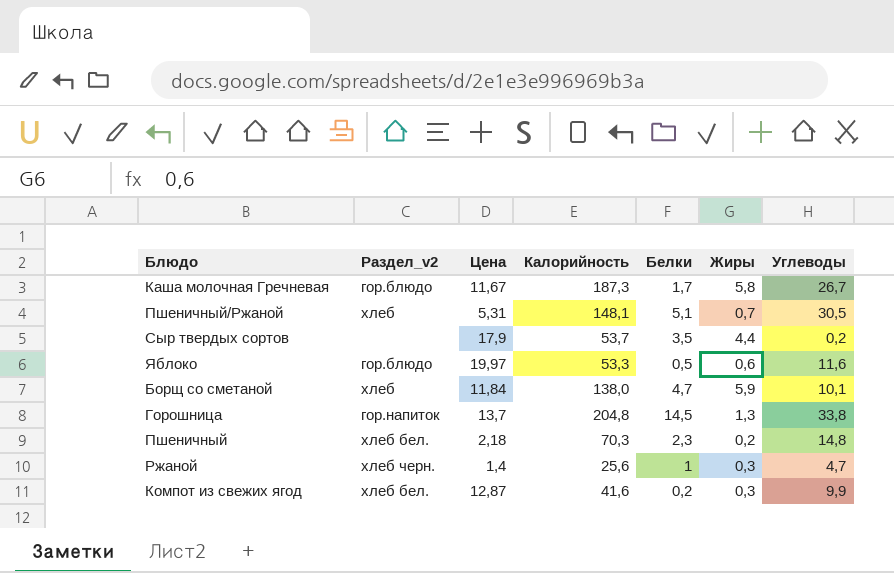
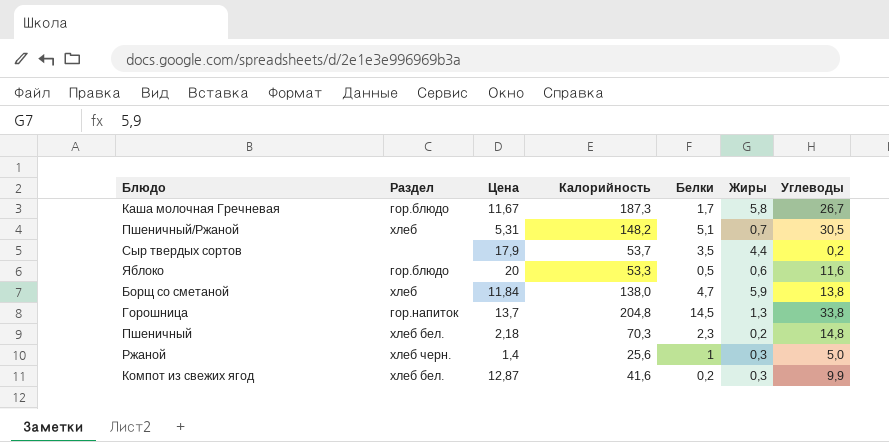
column name: Раздел_v2 -> Раздел
Пшеничный/Ржаной | Калорийность: 148,1 -> 148,2
Яблоко | Цена: 19,97 -> 20
Борщ со сметаной | Углеводы: 10,1 -> 13,8
Ржаной | Углеводы: 4,7 -> 5,0

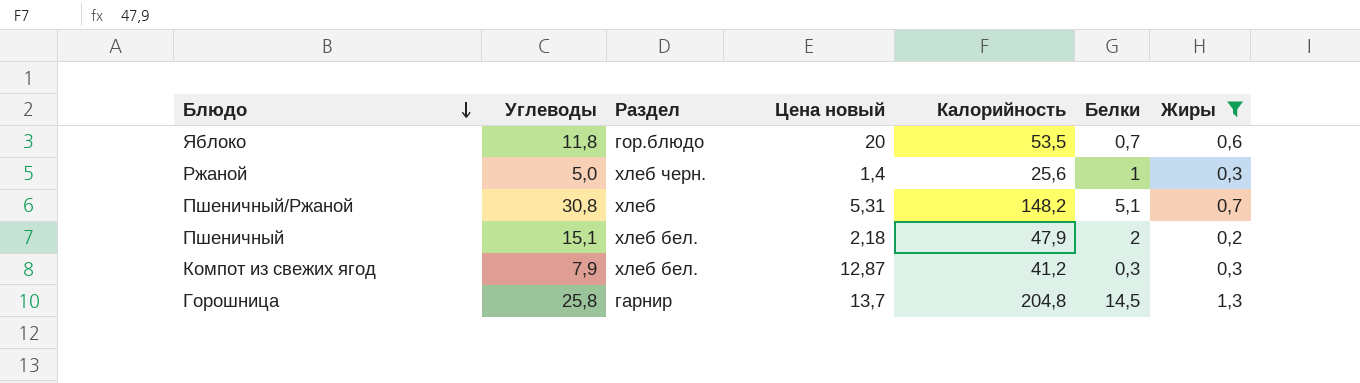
filter: none -> Жиры <= 1,3
row order: none -> Блюдо descending
column Углеводы | position: 7 -> 2
column name: Цена -> Цена новый
Яблоко | Углеводы: 11,6 -> 11,8
Яблоко | Калорийность: 53,3 -> 53,5
Яблоко | Белки: 0,5 -> 0,7
Пшеничный/Ржаной | Углеводы: 30,5 -> 30,8
Пшеничный | Углеводы: 14,8 -> 15,1
Пшеничный | Калорийность: 70,3 -> 47,9
Пшеничный | Белки: 2,3 -> 2
Компот из свежих ягод | Углеводы: 9,9 -> 7,9
Компот из свежих ягод | Калорийность: 41,6 -> 41,2
Компот из свежих ягод | Белки: 0,2 -> 0,3
Горошница | Углеводы: 33,8 -> 25,8
Горошница | Раздел: гор.напиток -> гарнир

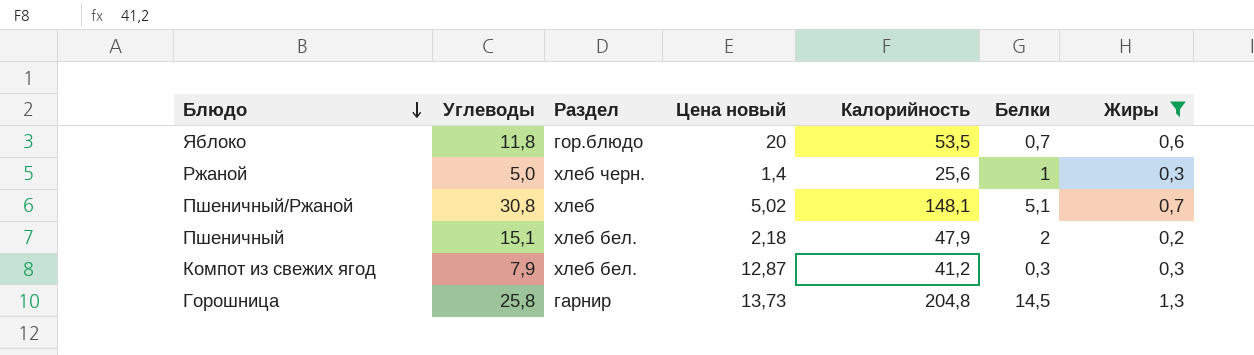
Пшеничный/Ржаной | Цена новый: 5,31 -> 5,02
Пшеничный/Ржаной | Калорийность: 148,2 -> 148,1
Горошница | Цена новый: 13,7 -> 13,73

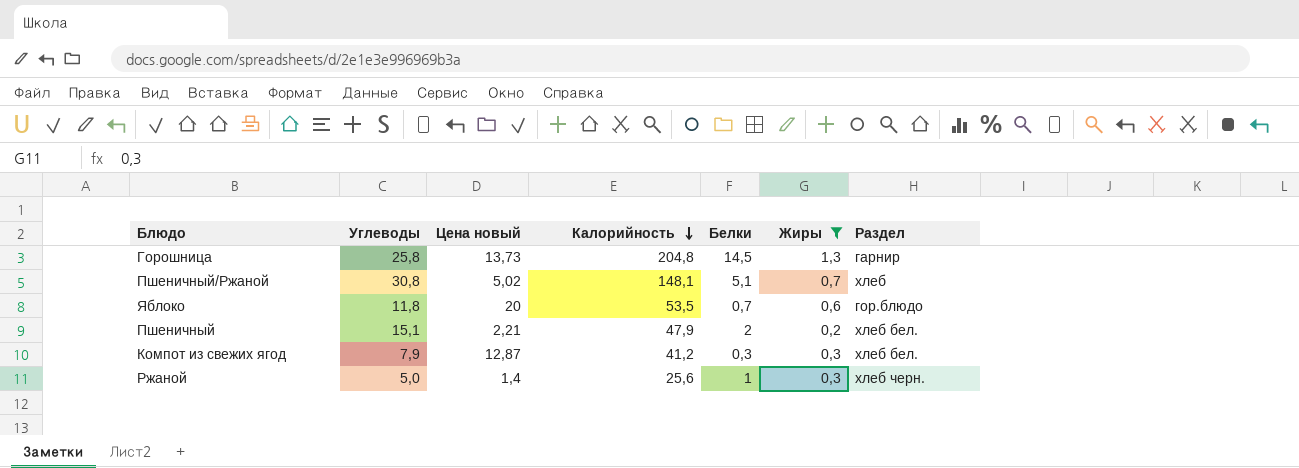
row order: Блюдо descending -> Калорийность descending
column Раздел | position: 3 -> 7
Пшеничный | Цена новый: 2,18 -> 2,21

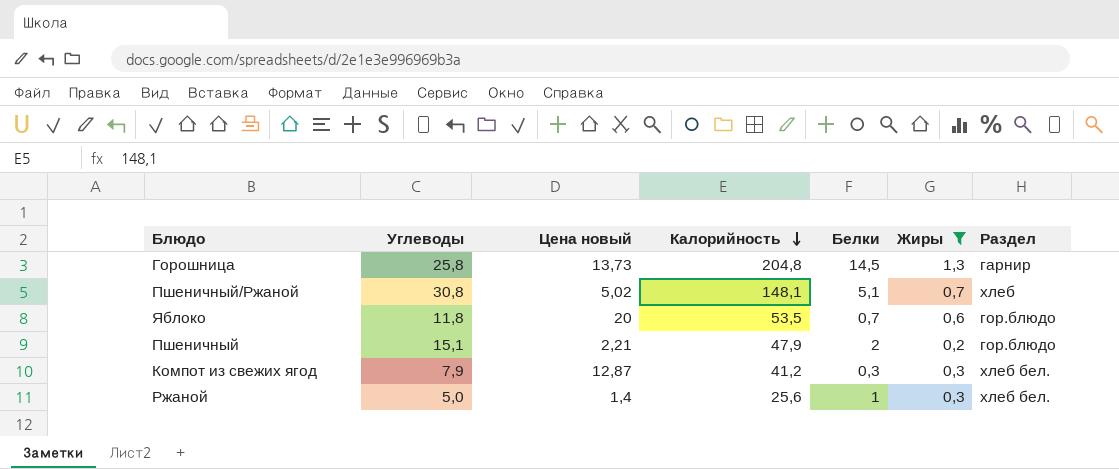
Пшеничный | Раздел: хлеб бел. -> гор.блюдо
Ржаной | Раздел: хлеб черн. -> хлеб бел.

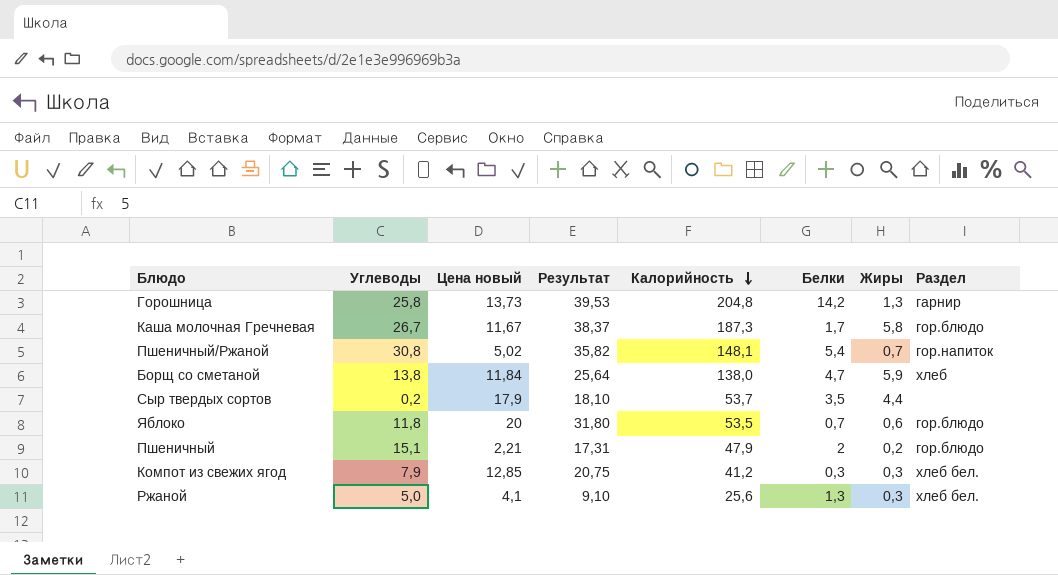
filter: Жиры <= 1,3 -> none
column Результат | formula: none -> [Углеводы] + [Цена новый]
Горошница | Белки: 14,5 -> 14,2
Пшеничный/Ржаной | Белки: 5,1 -> 5,4
Пшеничный/Ржаной | Раздел: хлеб -> гор.напиток
Компот из свежих ягод | Цена новый: 12,87 -> 12,85
Ржаной | Цена новый: 1,4 -> 4,1
Ржаной | Белки: 1 -> 1,3

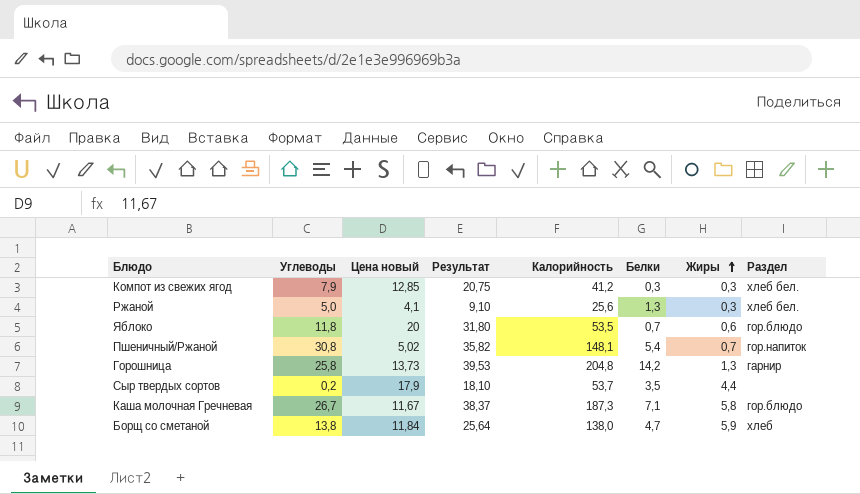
row order: Калорийность descending -> Жиры ascending
row Пшеничный: 15,1 | 2,21 | 17,31 | 47,9 | 2 | 0,2 | гор.блюдо -> none
Каша молочная Гречневая | Белки: 1,7 -> 7,1

